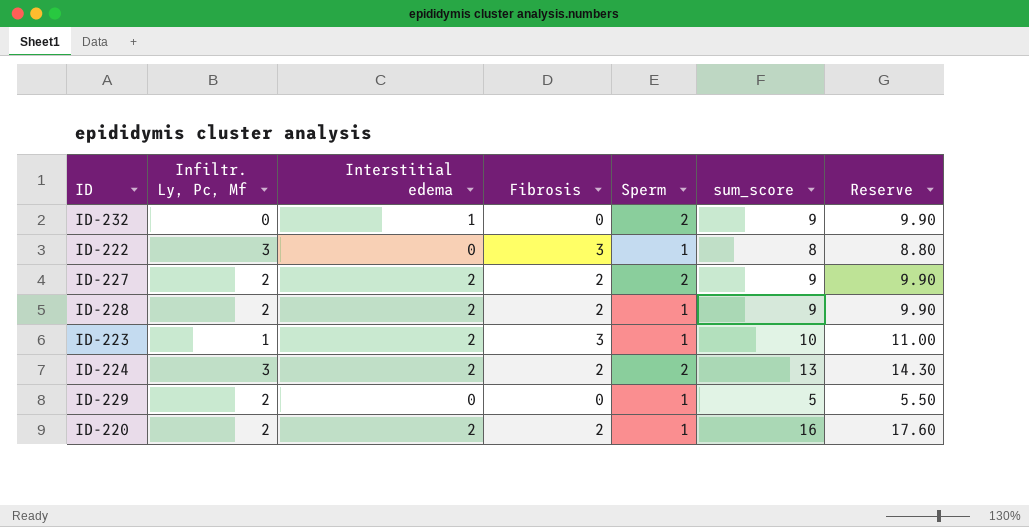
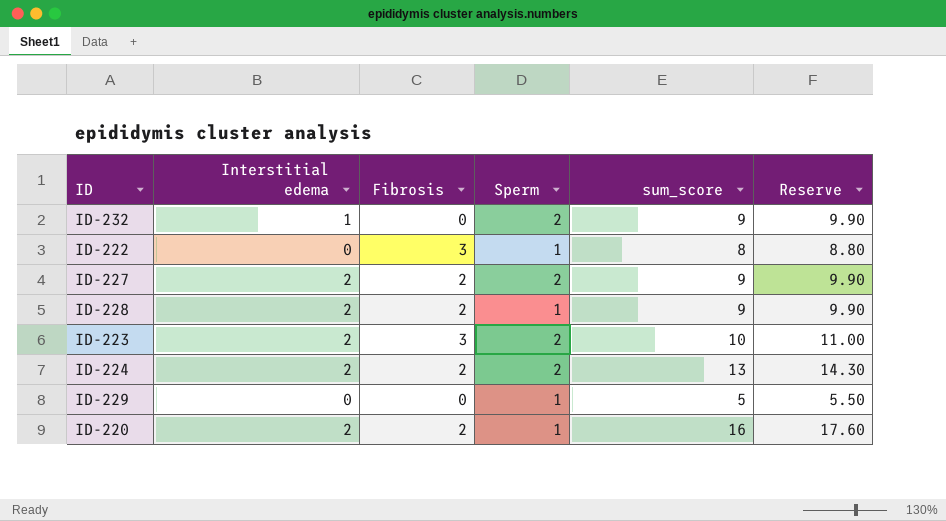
column Infiltr. Ly, Pc, Mf | position: 2 -> none
ID-223 | Sperm: 1 -> 2

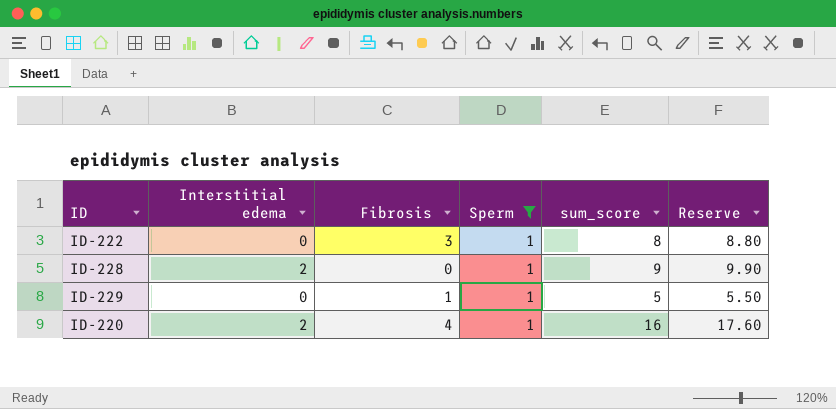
filter: none -> Sperm = 1
ID-228 | Fibrosis: 2 -> 0
ID-229 | Fibrosis: 0 -> 1
ID-220 | Fibrosis: 2 -> 4

